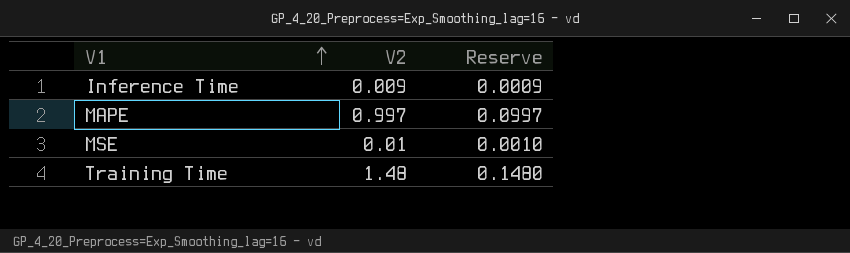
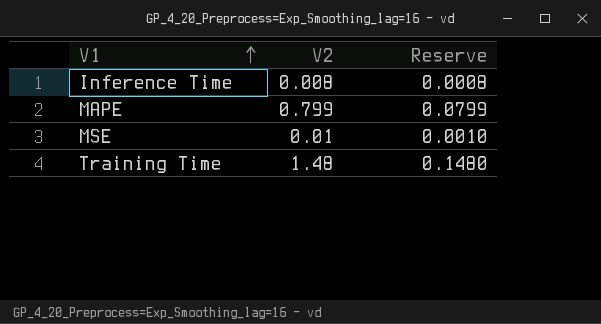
Inference Time | V2: 0.009 -> 0.008
Inference Time | Reserve: 0.0009 -> 0.0008
MAPE | V2: 0.997 -> 0.799
MAPE | Reserve: 0.0997 -> 0.0799

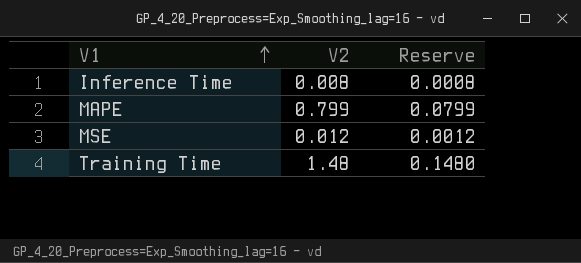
MSE | V2: 0.01 -> 0.012
MSE | Reserve: 0.0010 -> 0.0012

